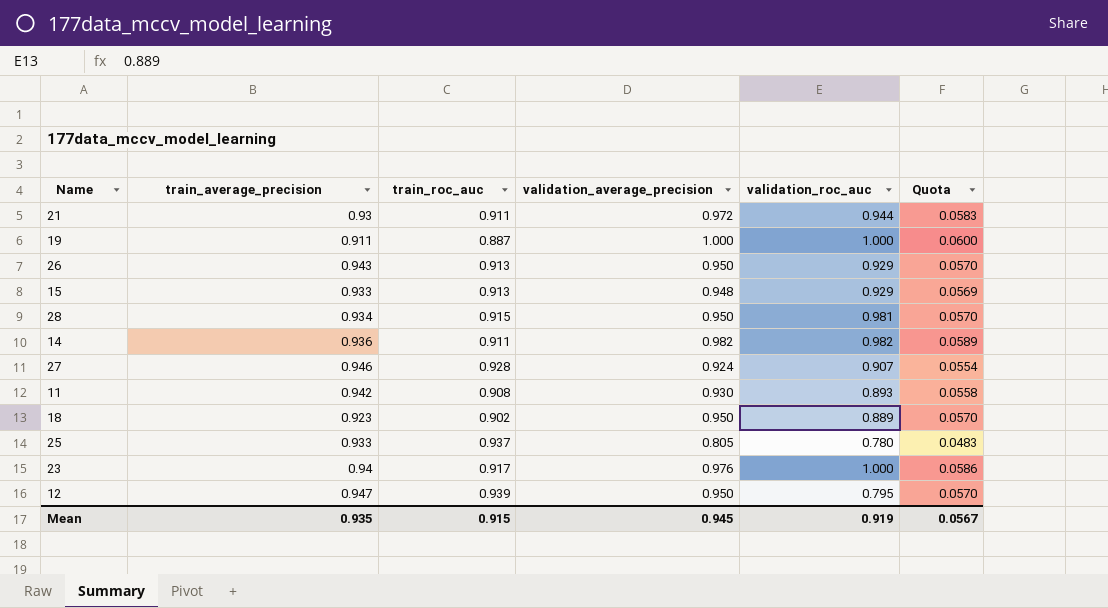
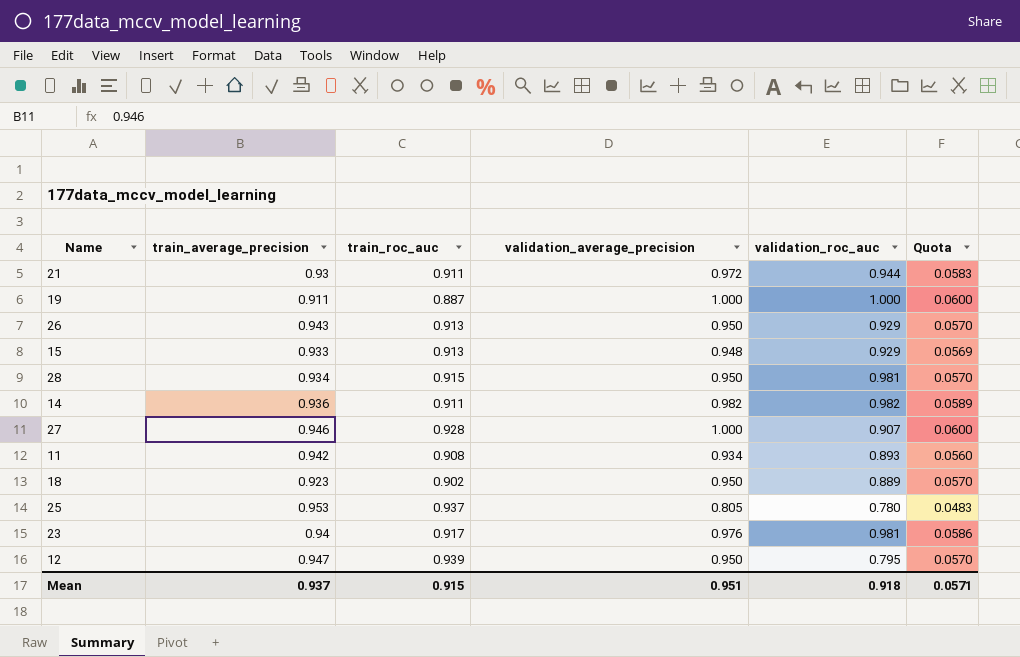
27 | validation_average_precision: 0.924 -> 1.000
27 | Quota: 0.0554 -> 0.0600
11 | validation_average_precision: 0.930 -> 0.934
11 | Quota: 0.0558 -> 0.0560
25 | train_average_precision: 0.933 -> 0.953
23 | validation_roc_auc: 1.000 -> 0.981
Mean | train_average_precision: 0.935 -> 0.937
Mean | validation_average_precision: 0.945 -> 0.951
Mean | validation_roc_auc: 0.919 -> 0.918
Mean | Quota: 0.0567 -> 0.0571

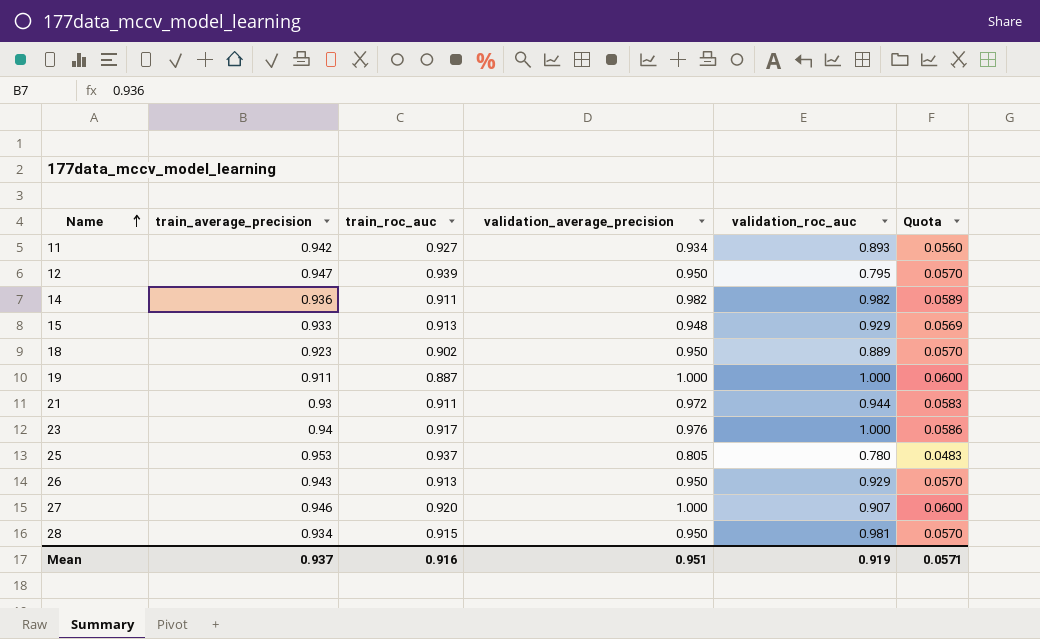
row order: none -> Name ascending
11 | train_roc_auc: 0.908 -> 0.927
23 | validation_roc_auc: 0.981 -> 1.000
27 | train_roc_auc: 0.928 -> 0.920
Mean | train_roc_auc: 0.915 -> 0.916
Mean | validation_roc_auc: 0.918 -> 0.919

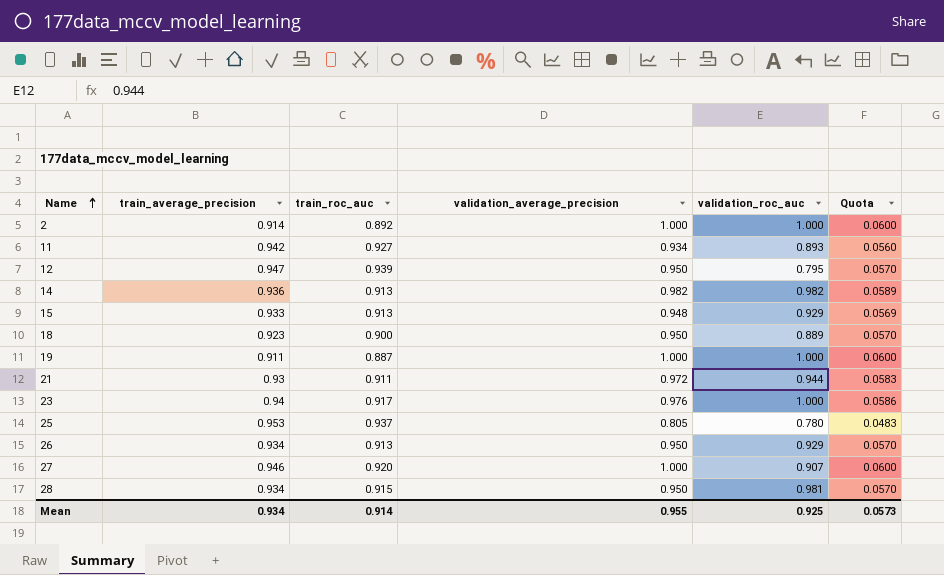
row 2: none -> 0.914 | 0.892 | 1.000 | 1.000 | 0.0600
14 | train_roc_auc: 0.911 -> 0.913
18 | train_roc_auc: 0.902 -> 0.900
26 | train_average_precision: 0.943 -> 0.934
Mean | train_average_precision: 0.937 -> 0.934
Mean | train_roc_auc: 0.916 -> 0.914
Mean | validation_average_precision: 0.951 -> 0.955
Mean | validation_roc_auc: 0.919 -> 0.925
Mean | Quota: 0.0571 -> 0.0573

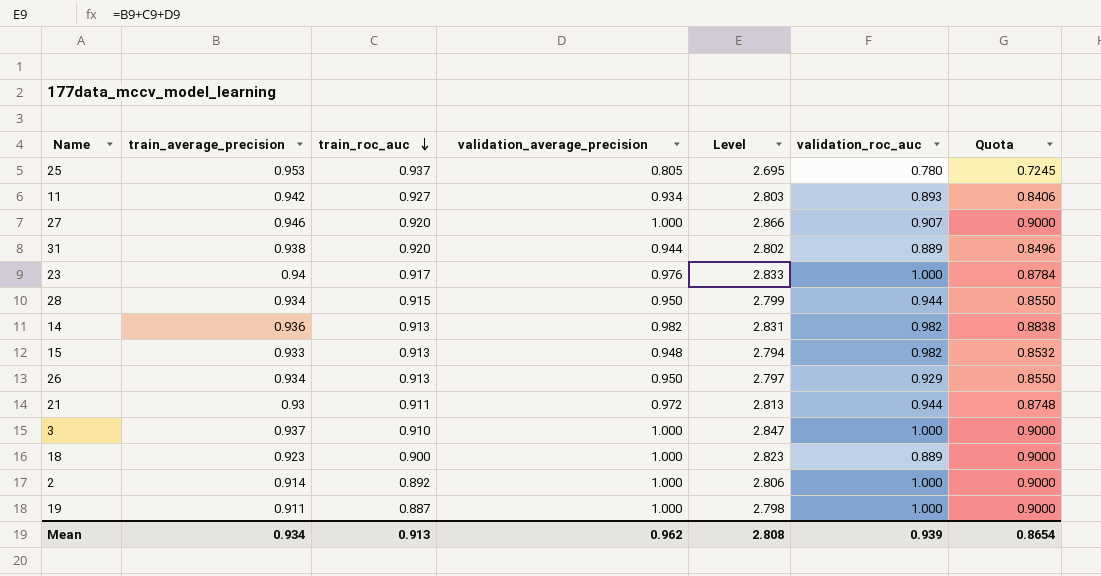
row order: Name ascending -> train_roc_auc descending
column Level | formula: none -> [train_average_precision] + [train_roc_auc] + [validation_average_precision]
column Quota | formula: [validation_average_precision] * 0.06 -> [validation_average_precision] * 0.9
row 12: 0.947 | 0.939 | 0.950 | 0.795 | 0.0570 -> none
row 31: none -> 0.938 | 0.920 | 0.944 | 2.802 | 0.889 | 0.8496
28 | validation_roc_auc: 0.981 -> 0.944
15 | validation_roc_auc: 0.929 -> 0.982
row 3: none -> 0.937 | 0.910 | 1.000 | 2.847 | 1.000 | 0.9000
18 | validation_average_precision: 0.950 -> 1.000
Mean | train_roc_auc: 0.914 -> 0.913
Mean | validation_average_precision: 0.955 -> 0.962
Mean | validation_roc_auc: 0.925 -> 0.939
Mean | Quota: 0.0573 -> 0.8654

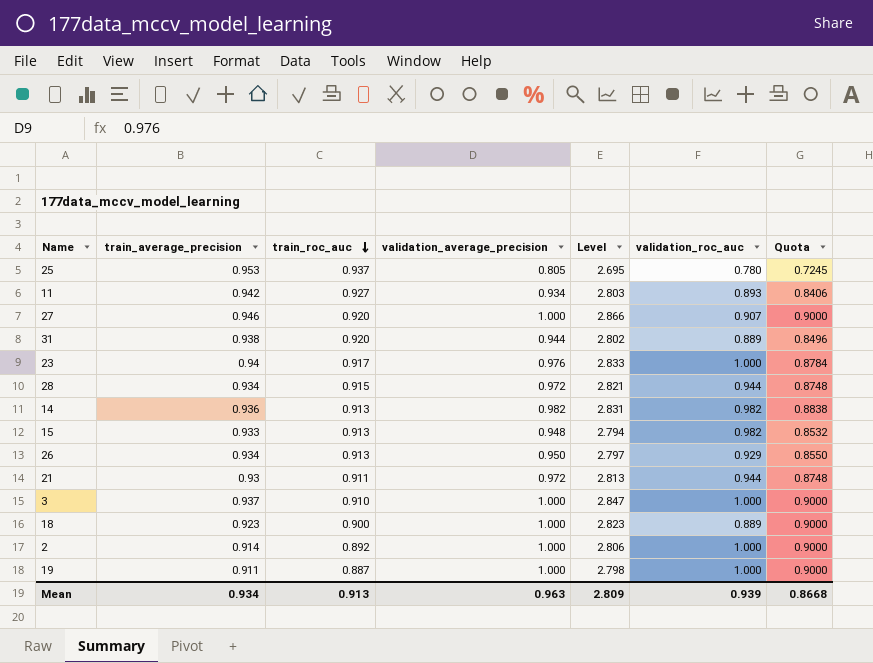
28 | validation_average_precision: 0.950 -> 0.972
28 | Level: 2.799 -> 2.821
28 | Quota: 0.8550 -> 0.8748
Mean | validation_average_precision: 0.962 -> 0.963
Mean | Level: 2.808 -> 2.809
Mean | Quota: 0.8654 -> 0.8668

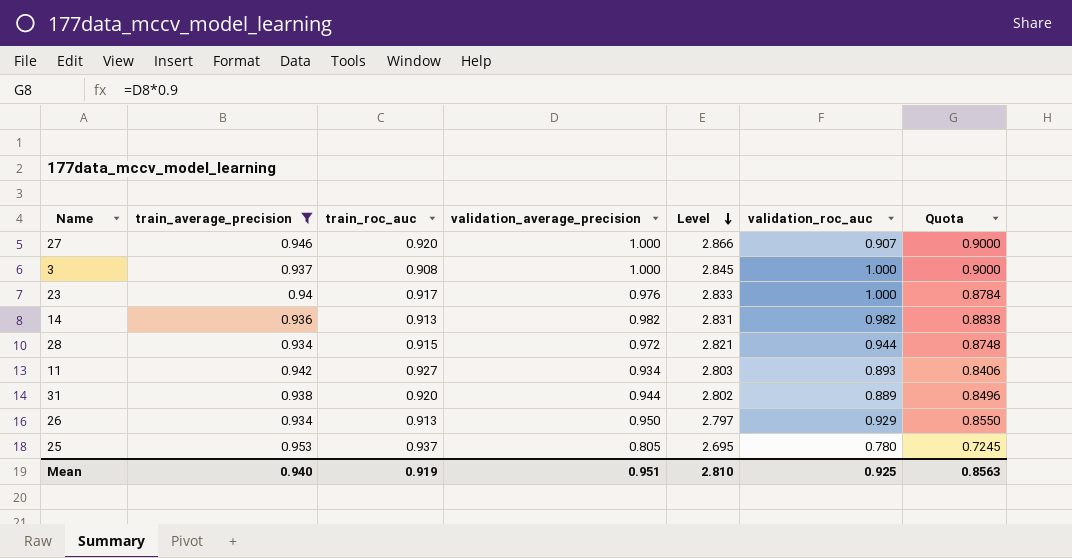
filter: none -> train_average_precision >= 0.934
row order: train_roc_auc descending -> Level descending
3 | train_roc_auc: 0.910 -> 0.908
3 | Level: 2.847 -> 2.845
Mean | train_average_precision: 0.934 -> 0.940
Mean | train_roc_auc: 0.913 -> 0.919
Mean | validation_average_precision: 0.963 -> 0.951
Mean | Level: 2.809 -> 2.810
Mean | validation_roc_auc: 0.939 -> 0.925
Mean | Quota: 0.8668 -> 0.8563

